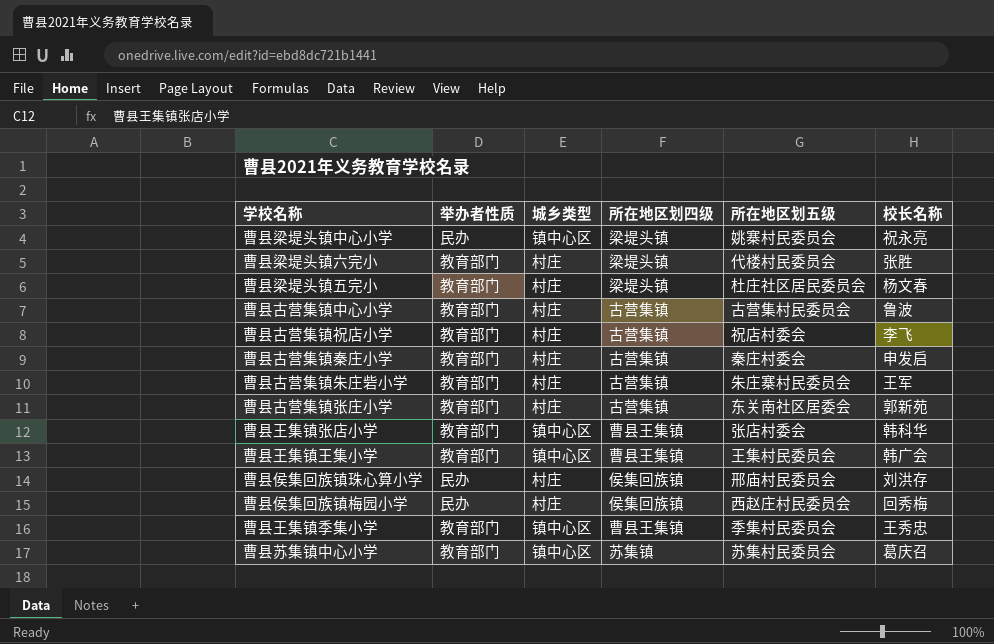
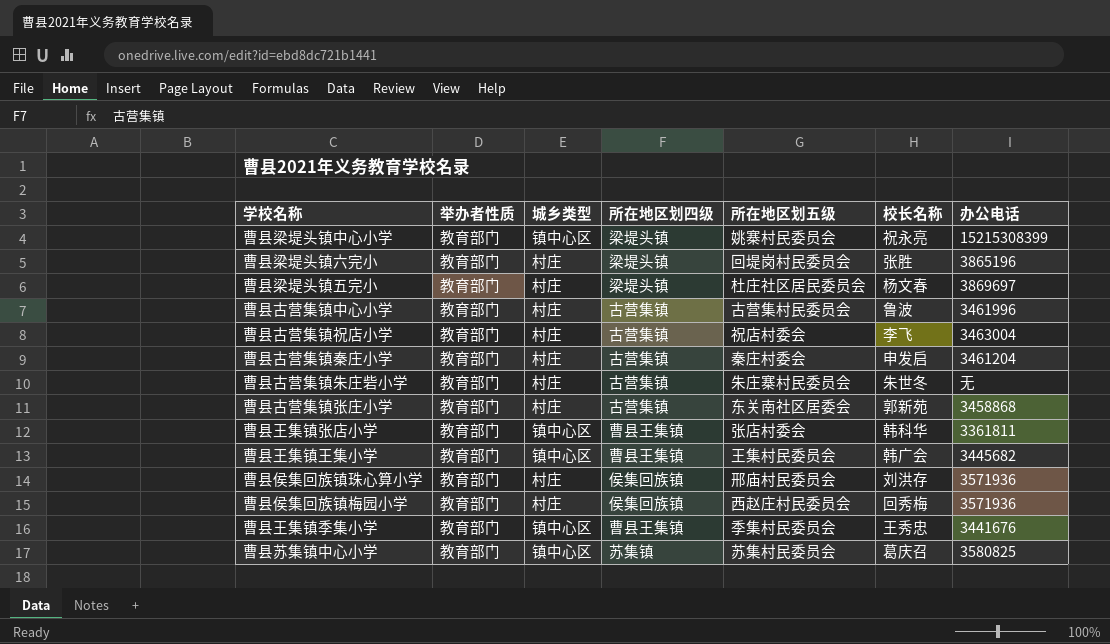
column 办公电话 | position: none -> 7
曹县梁堤头镇中心小学 | 举办者性质: 民办 -> 教育部门
曹县梁堤头镇六完小 | 所在地区划五级: 代楼村民委员会 -> 回堤岗村民委员会
曹县古营集镇朱庄砦小学 | 校长名称: 王军 -> 朱世冬
曹县侯集回族镇珠心算小学 | 举办者性质: 民办 -> 教育部门
曹县侯集回族镇梅园小学 | 举办者性质: 民办 -> 教育部门

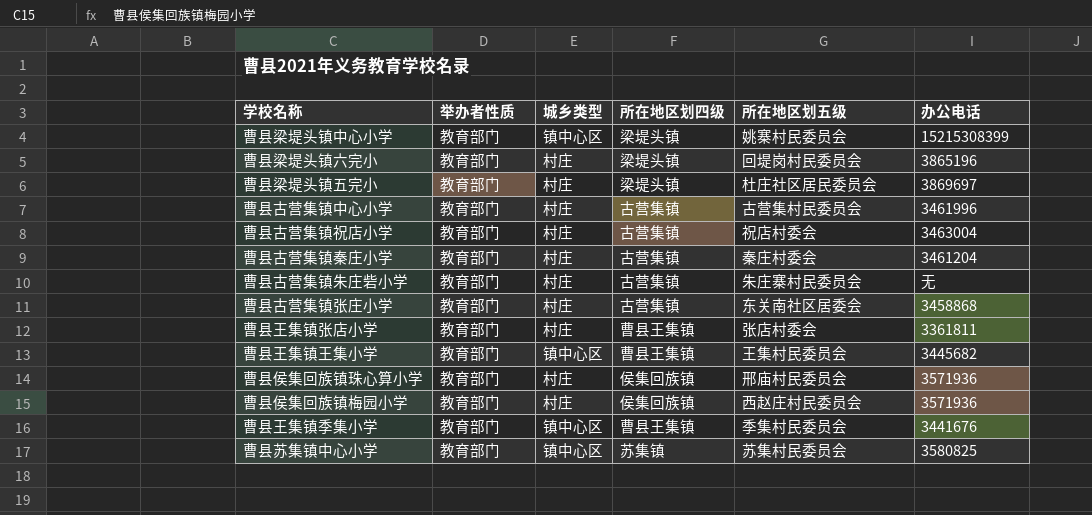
column 校长名称 | position: 6 -> none
曹县王集镇张店小学 | 城乡类型: 镇中心区 -> 村庄

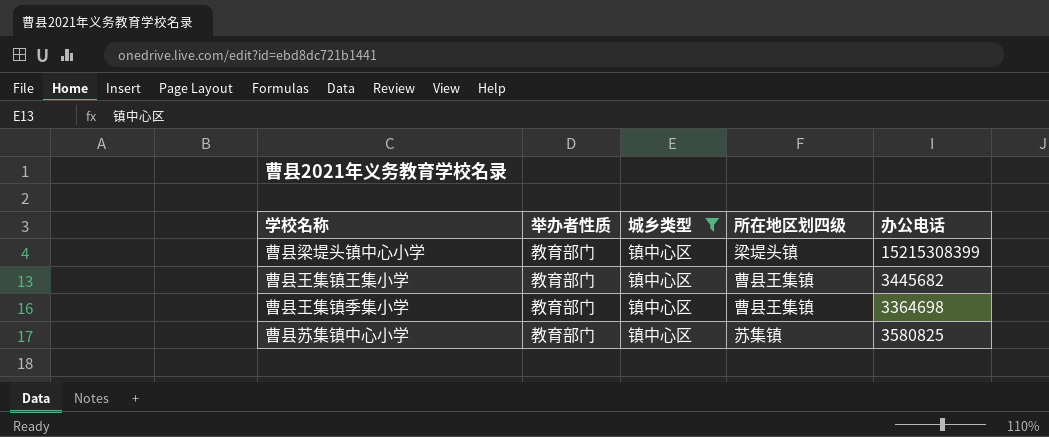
filter: none -> 城乡类型 = 镇中心区
column 所在地区划五级 | position: 5 -> none
曹县王集镇季集小学 | 办公电话: 3441676 -> 3364698

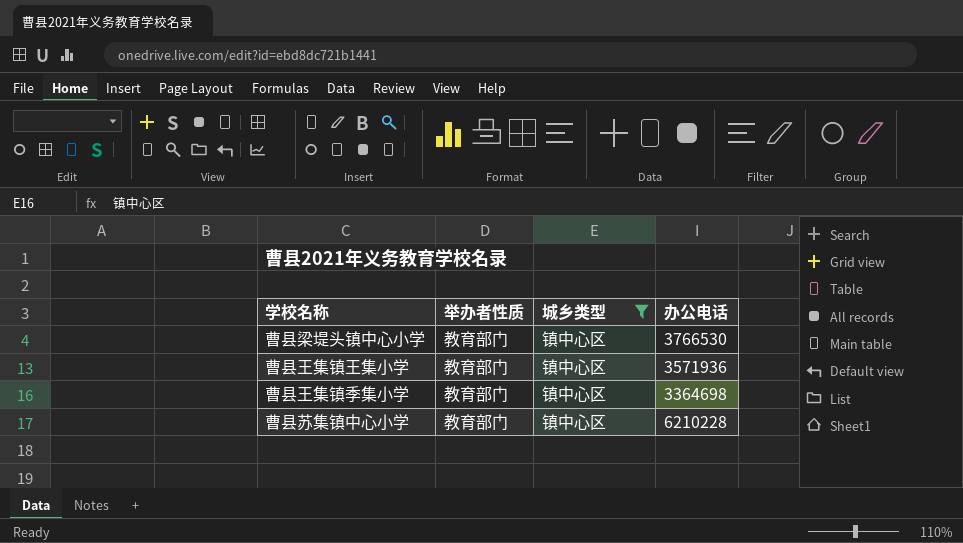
column 所在地区划四级 | position: 4 -> none
曹县梁堤头镇中心小学 | 办公电话: 15215308399 -> 3766530
曹县王集镇王集小学 | 办公电话: 3445682 -> 3571936
曹县苏集镇中心小学 | 办公电话: 3580825 -> 6210228

